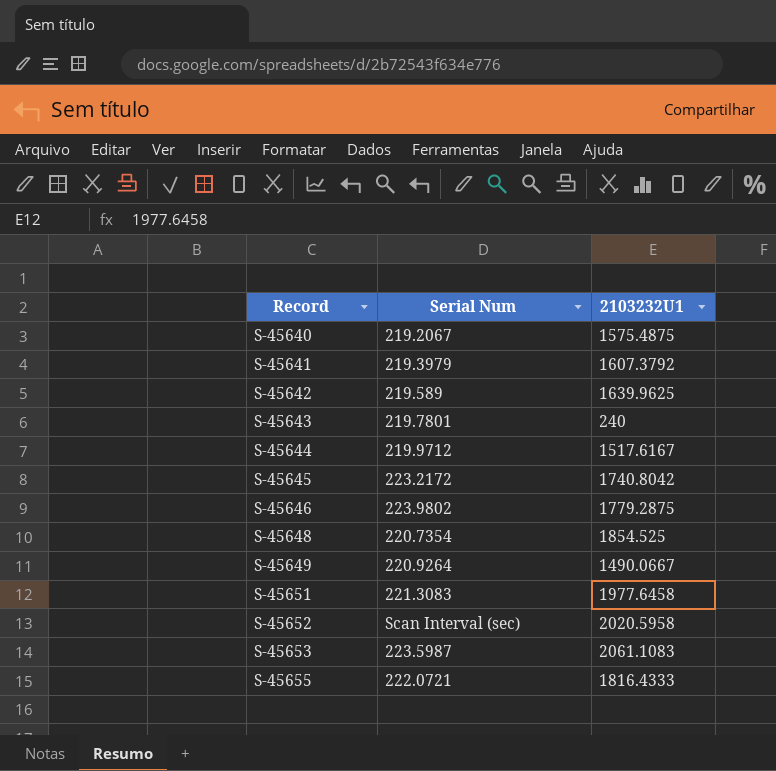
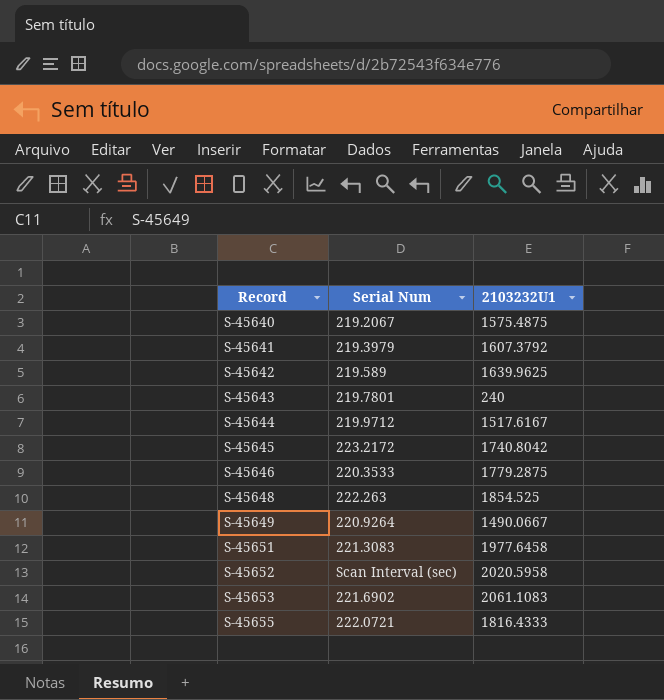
S-45646 | Serial Num: 223.9802 -> 220.3533
S-45648 | Serial Num: 220.7354 -> 222.263
S-45653 | Serial Num: 223.5987 -> 221.6902

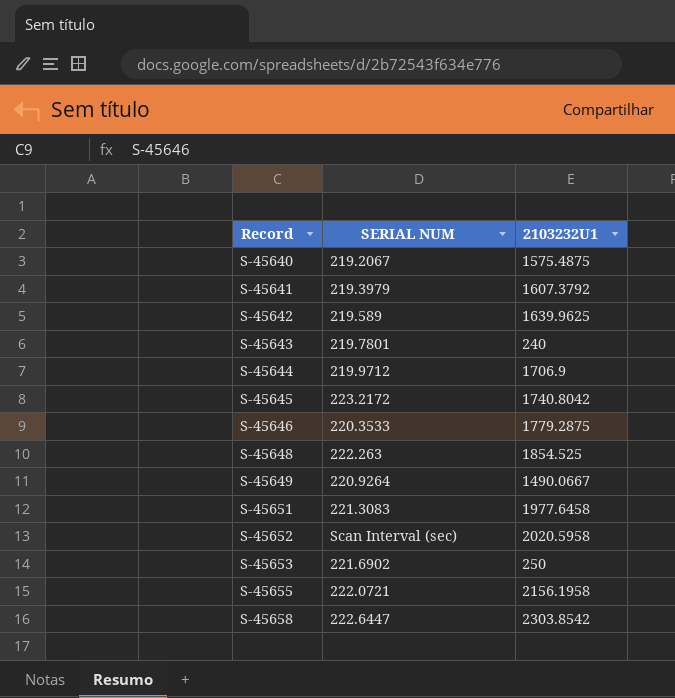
column name: Serial Num -> SERIAL NUM
S-45644 | 2103232U1: 1517.6167 -> 1706.9
S-45653 | 2103232U1: 2061.1083 -> 250
S-45655 | 2103232U1: 1816.4333 -> 2156.1958
row S-45658: none -> 222.6447 | 2303.8542

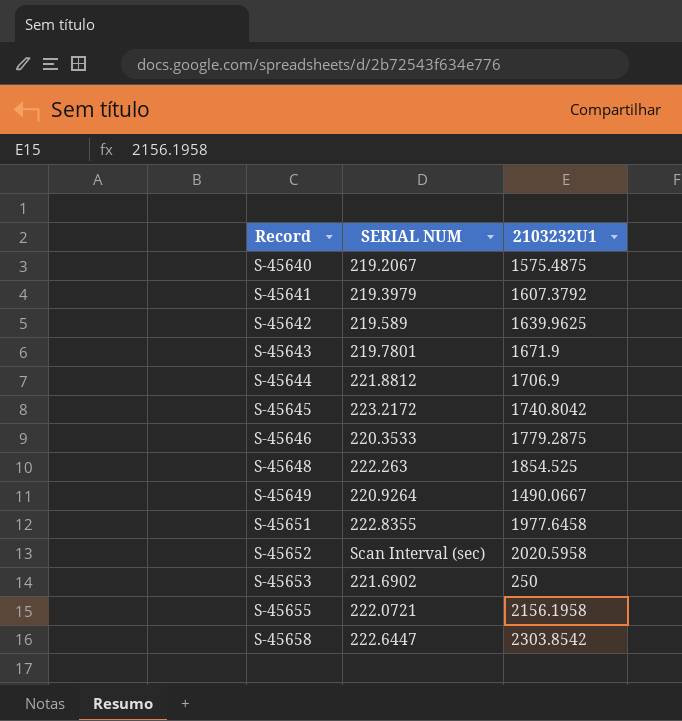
S-45643 | 2103232U1: 240 -> 1671.9
S-45644 | SERIAL NUM: 219.9712 -> 221.8812
S-45651 | SERIAL NUM: 221.3083 -> 222.8355

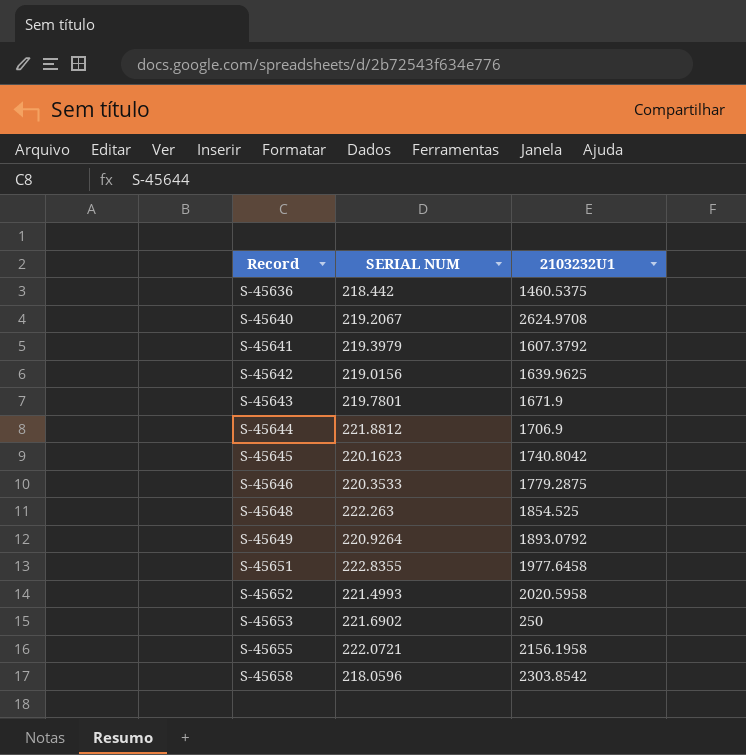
row S-45636: none -> 218.442 | 1460.5375
S-45640 | 2103232U1: 1575.4875 -> 2624.9708
S-45642 | SERIAL NUM: 219.589 -> 219.0156
S-45645 | SERIAL NUM: 223.2172 -> 220.1623
S-45649 | 2103232U1: 1490.0667 -> 1893.0792
S-45652 | SERIAL NUM: Scan Interval (sec) -> 221.4993
S-45658 | SERIAL NUM: 222.6447 -> 218.0596

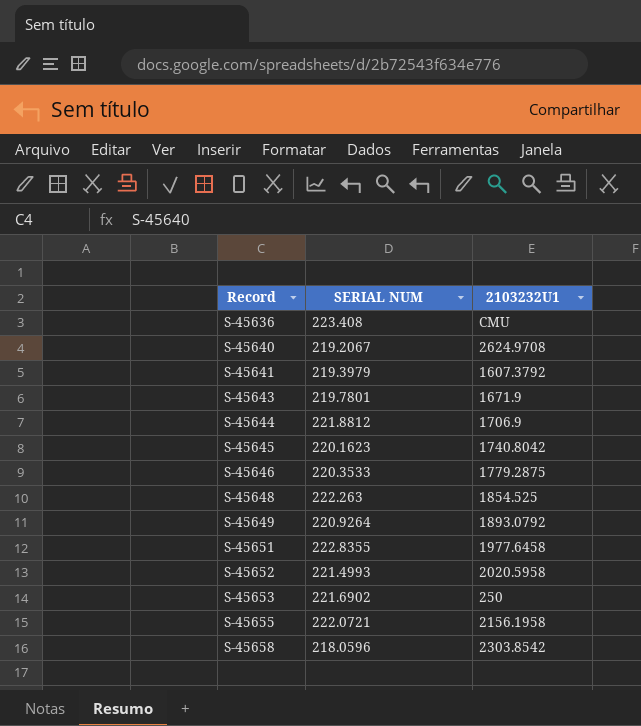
row S-45642: 219.0156 | 1639.9625 -> none
S-45636 | SERIAL NUM: 218.442 -> 223.408
S-45636 | 2103232U1: 1460.5375 -> CMU

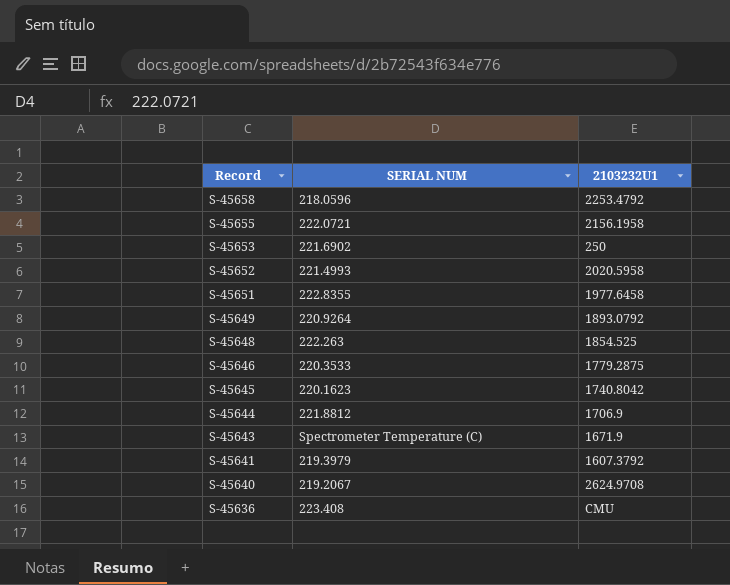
row order: Record ascending -> Record descending
S-45658 | 2103232U1: 2303.8542 -> 2253.4792
S-45643 | SERIAL NUM: 219.7801 -> Spectrometer Temperature (C)

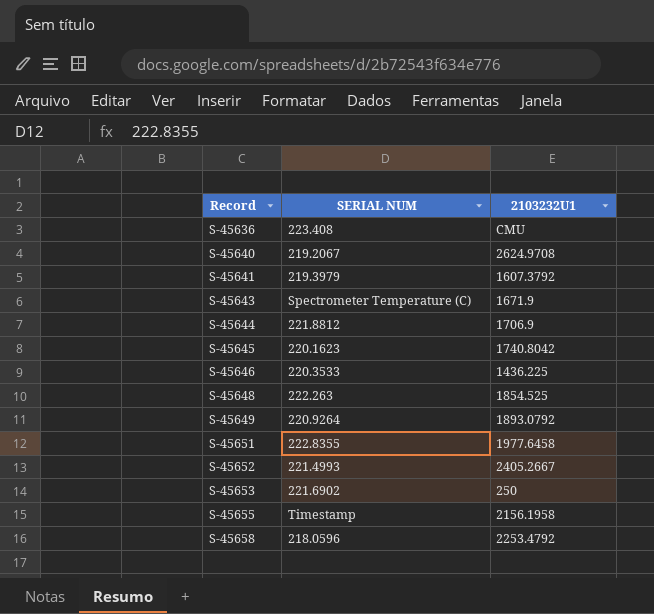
row order: Record descending -> Record ascending
S-45646 | 2103232U1: 1779.2875 -> 1436.225
S-45652 | 2103232U1: 2020.5958 -> 2405.2667
S-45655 | SERIAL NUM: 222.0721 -> Timestamp

